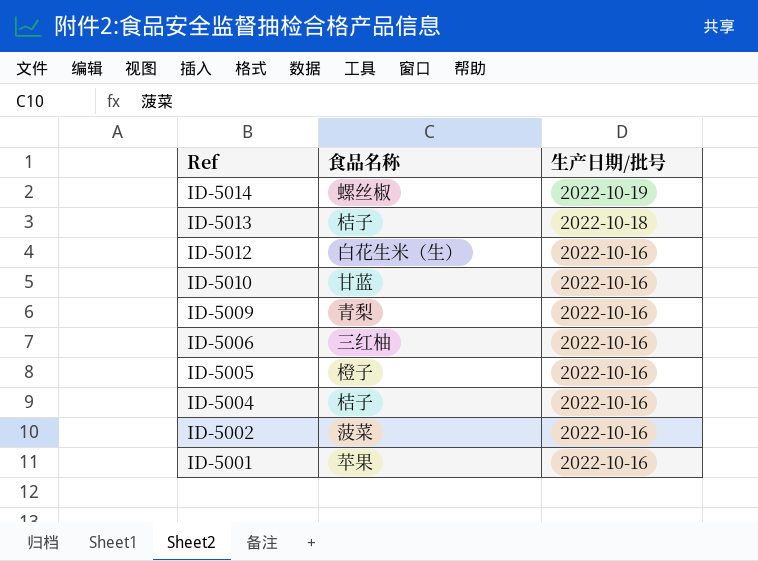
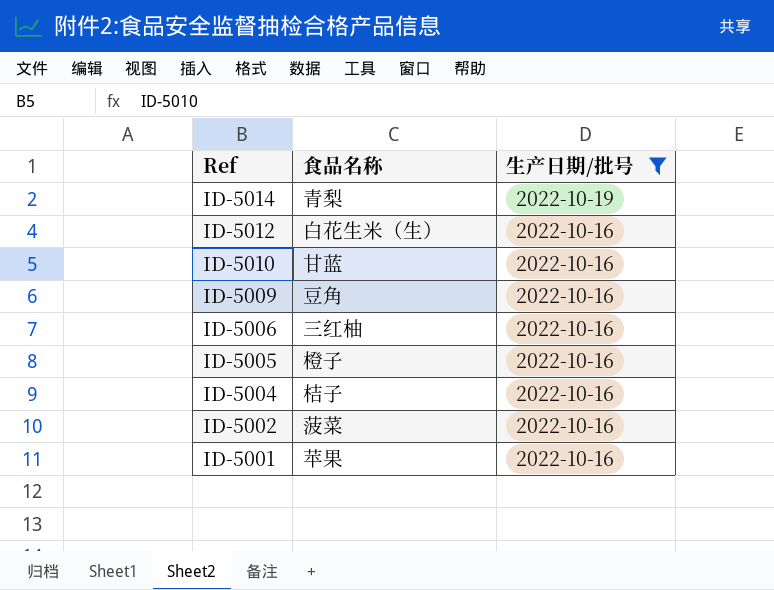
filter: none -> 生产日期/批号 != 2022-10-18
ID-5014 | 食品名称: 螺丝椒 -> 青梨
ID-5009 | 食品名称: 青梨 -> 豆角

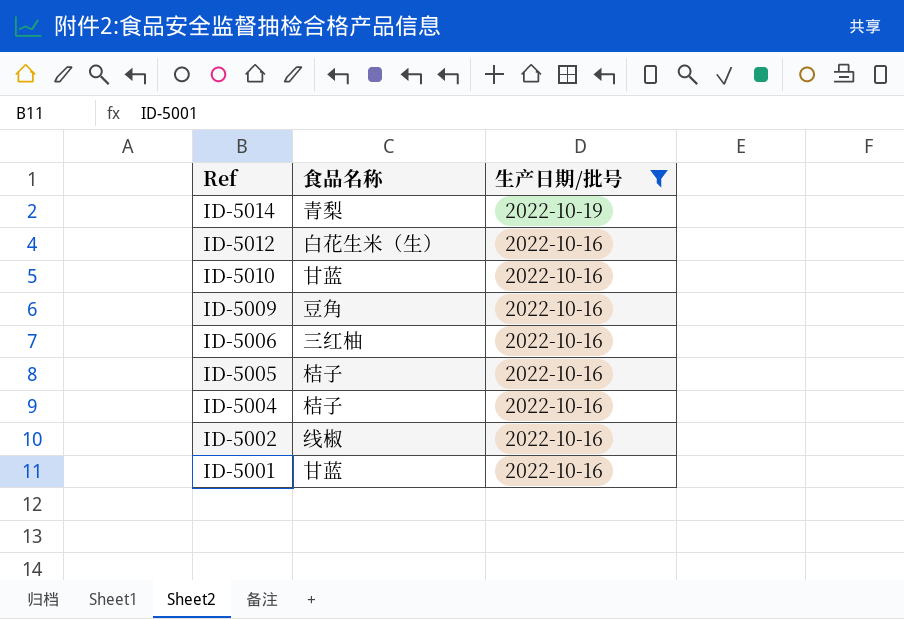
ID-5005 | 食品名称: 橙子 -> 桔子
ID-5002 | 食品名称: 菠菜 -> 线椒
ID-5001 | 食品名称: 苹果 -> 甘蓝

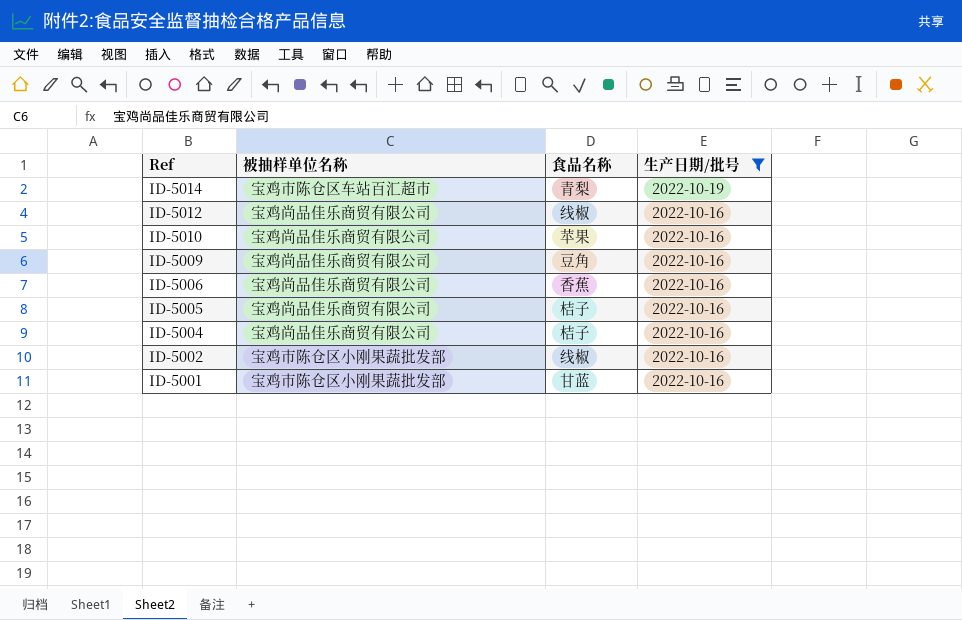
column 被抽样单位名称 | position: none -> 2
ID-5012 | 食品名称: 白花生米（生） -> 线椒
ID-5010 | 食品名称: 甘蓝 -> 苹果
ID-5006 | 食品名称: 三红柚 -> 香蕉

